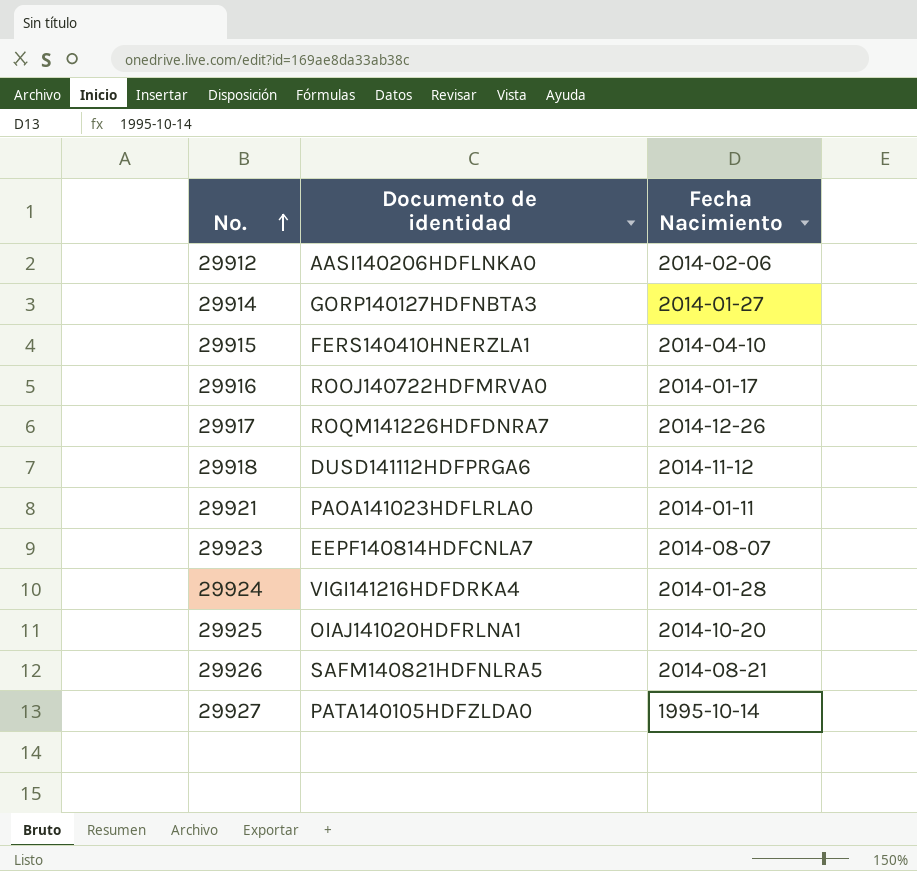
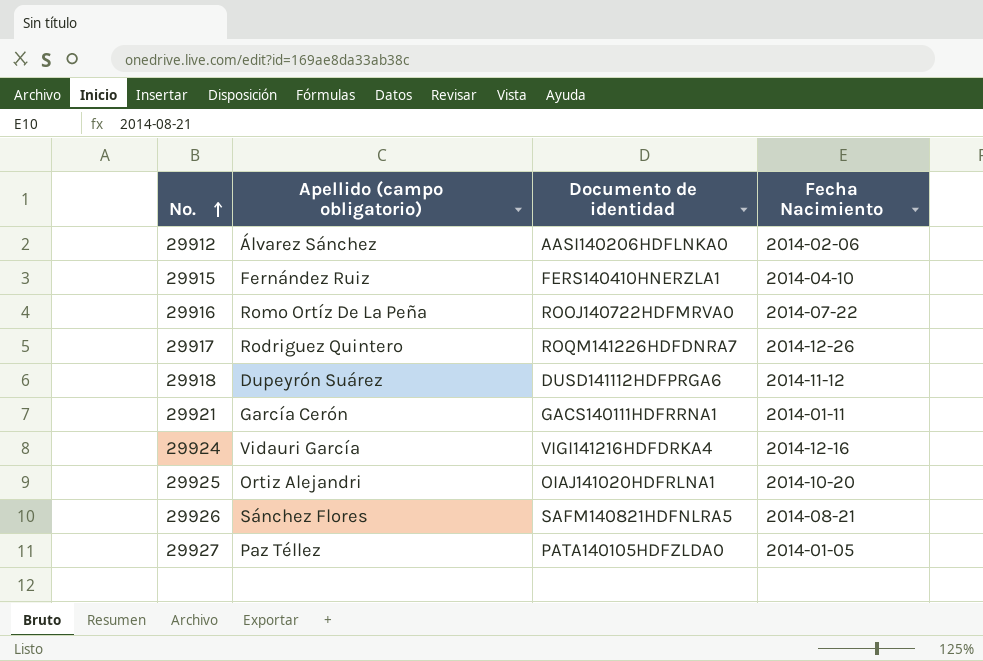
column Apellido (campo obligatorio) | position: none -> 2
row 29914: GORP140127HDFNBTA3 | 2014-01-27 -> none
row 29923: EEPF140814HDFCNLA7 | 2014-08-07 -> none
29916 | Fecha Nacimiento: 2014-01-17 -> 2014-07-22
29921 | Documento de identidad: PAOA141023HDFLRLA0 -> GACS140111HDFRRNA1
29924 | Fecha Nacimiento: 2014-01-28 -> 2014-12-16
29927 | Fecha Nacimiento: 1995-10-14 -> 2014-01-05

